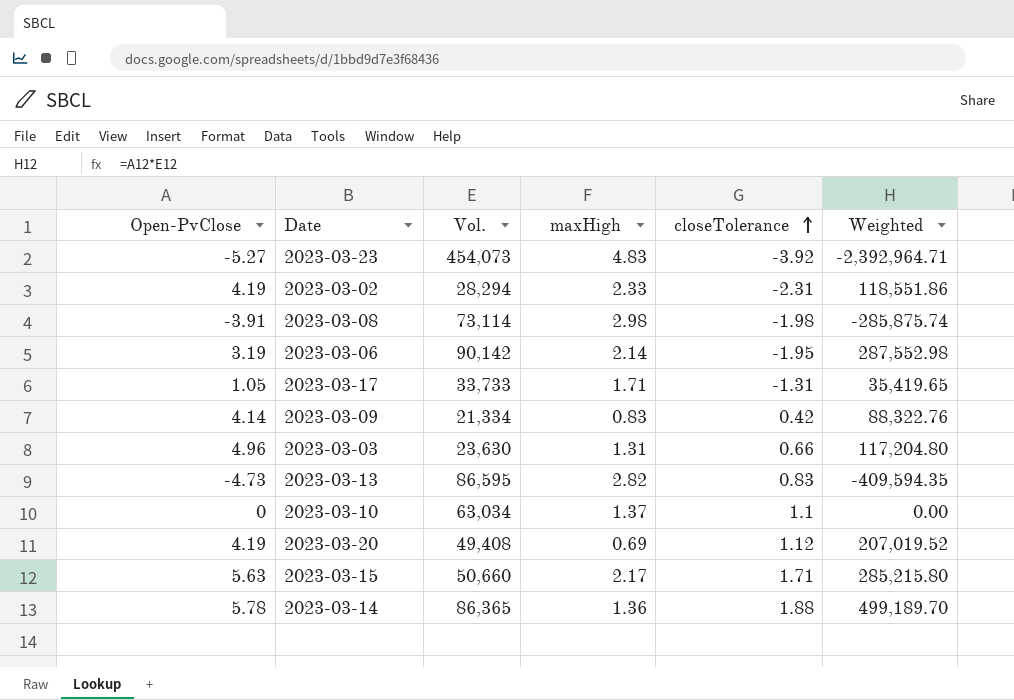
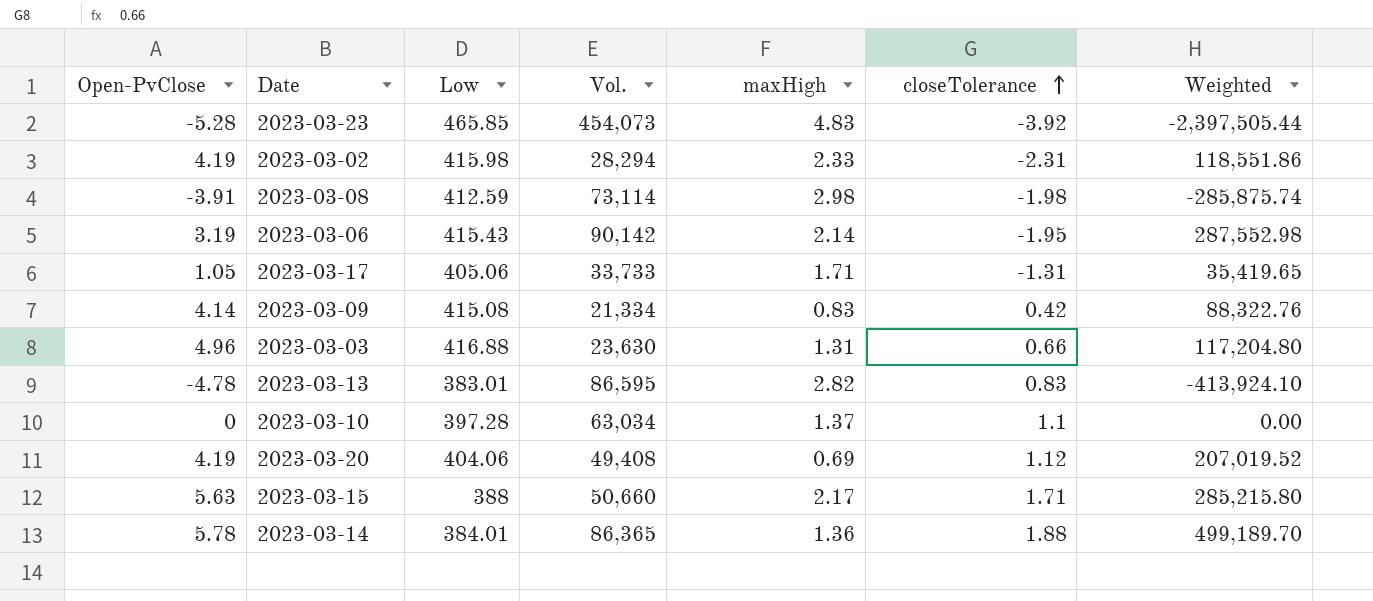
column Low | position: none -> 3
2023-03-23 | Open-PvClose: -5.27 -> -5.28
2023-03-23 | Weighted: -2,392,964.71 -> -2,397,505.44
2023-03-13 | Open-PvClose: -4.73 -> -4.78
2023-03-13 | Weighted: -409,594.35 -> -413,924.10

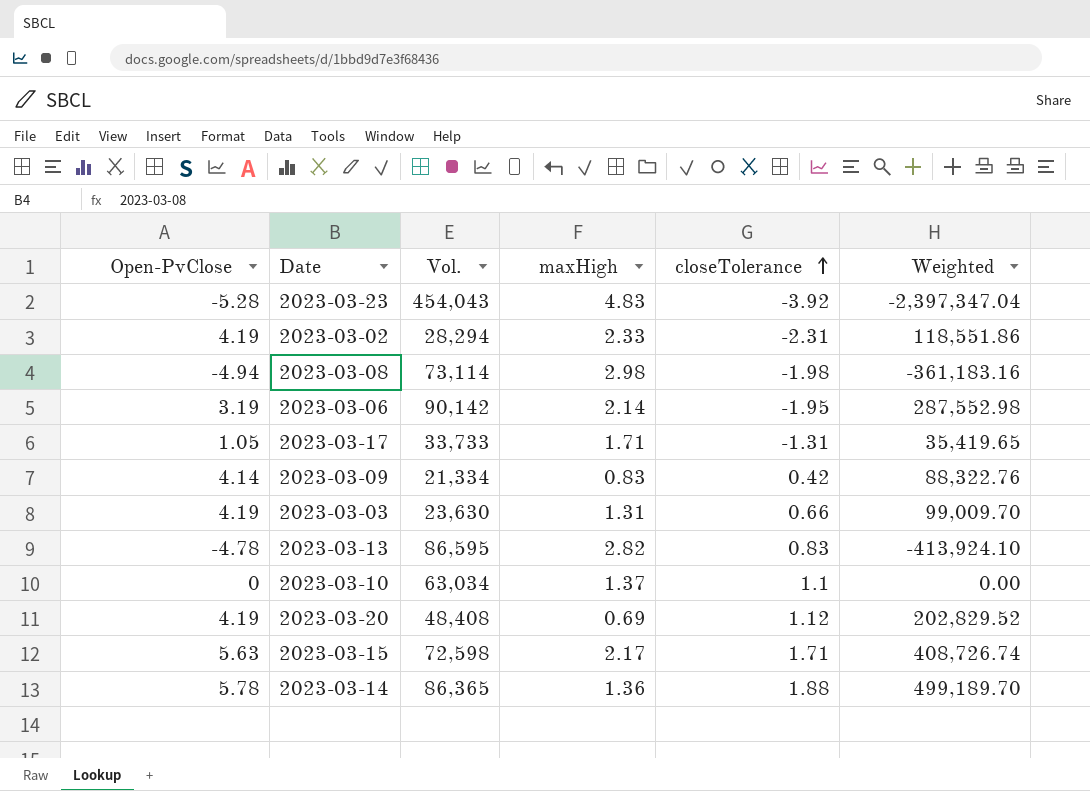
column Low | position: 3 -> none
2023-03-23 | Vol.: 454,073 -> 454,043
2023-03-23 | Weighted: -2,397,505.44 -> -2,397,347.04
2023-03-08 | Open-PvClose: -3.91 -> -4.94
2023-03-08 | Weighted: -285,875.74 -> -361,183.16
2023-03-03 | Open-PvClose: 4.96 -> 4.19
2023-03-03 | Weighted: 117,204.80 -> 99,009.70
2023-03-20 | Vol.: 49,408 -> 48,408
2023-03-20 | Weighted: 207,019.52 -> 202,829.52
2023-03-15 | Vol.: 50,660 -> 72,598
2023-03-15 | Weighted: 285,215.80 -> 408,726.74

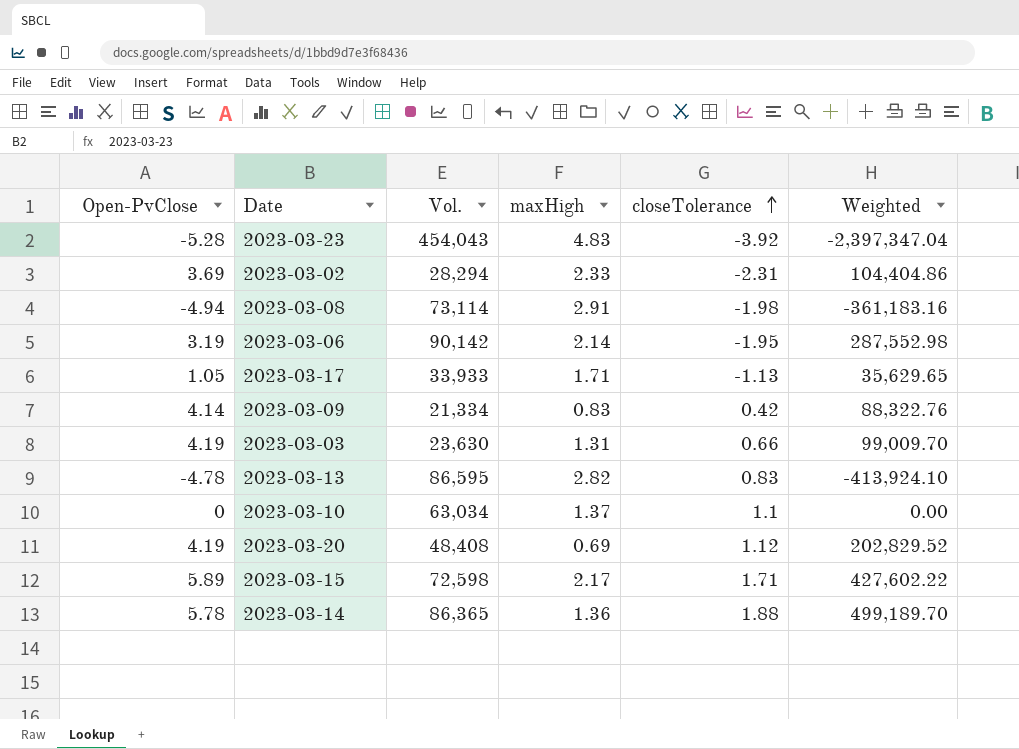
2023-03-02 | Open-PvClose: 4.19 -> 3.69
2023-03-02 | Weighted: 118,551.86 -> 104,404.86
2023-03-08 | maxHigh: 2.98 -> 2.91
2023-03-17 | Vol.: 33,733 -> 33,933
2023-03-17 | closeTolerance: -1.31 -> -1.13
2023-03-17 | Weighted: 35,419.65 -> 35,629.65
2023-03-15 | Open-PvClose: 5.63 -> 5.89
2023-03-15 | Weighted: 408,726.74 -> 427,602.22

